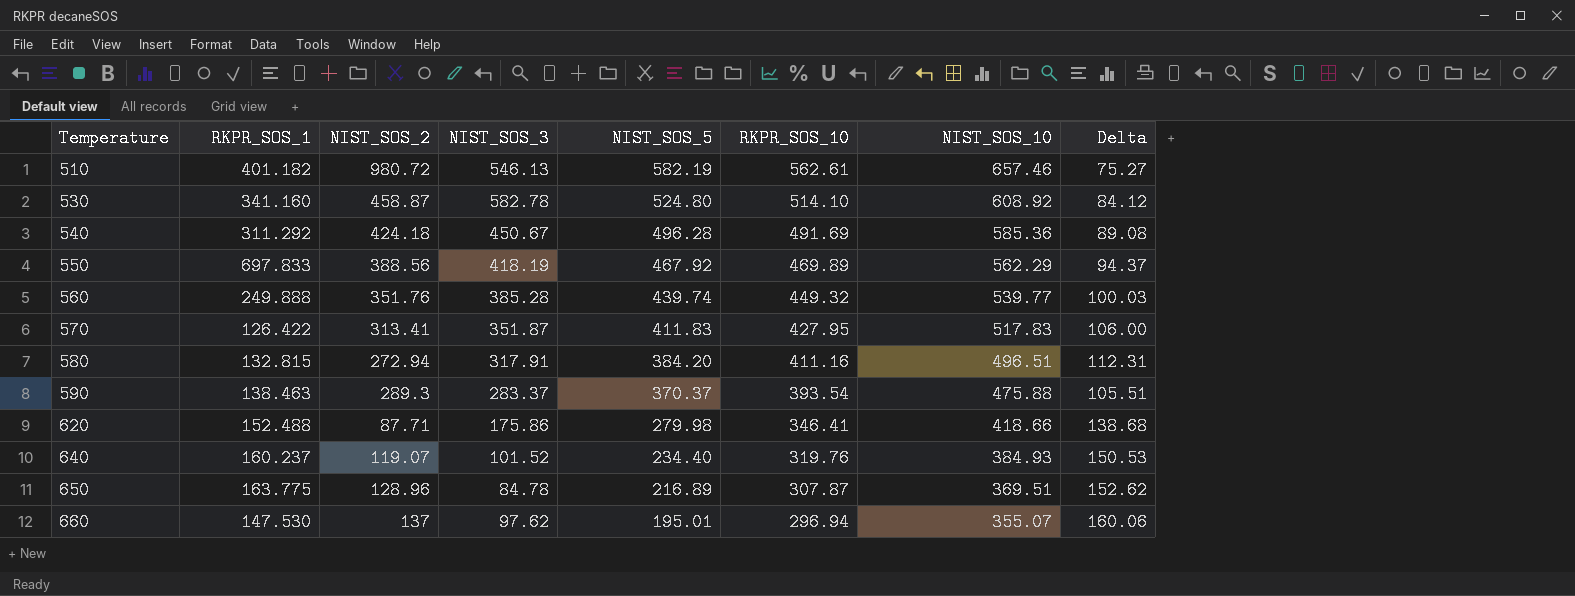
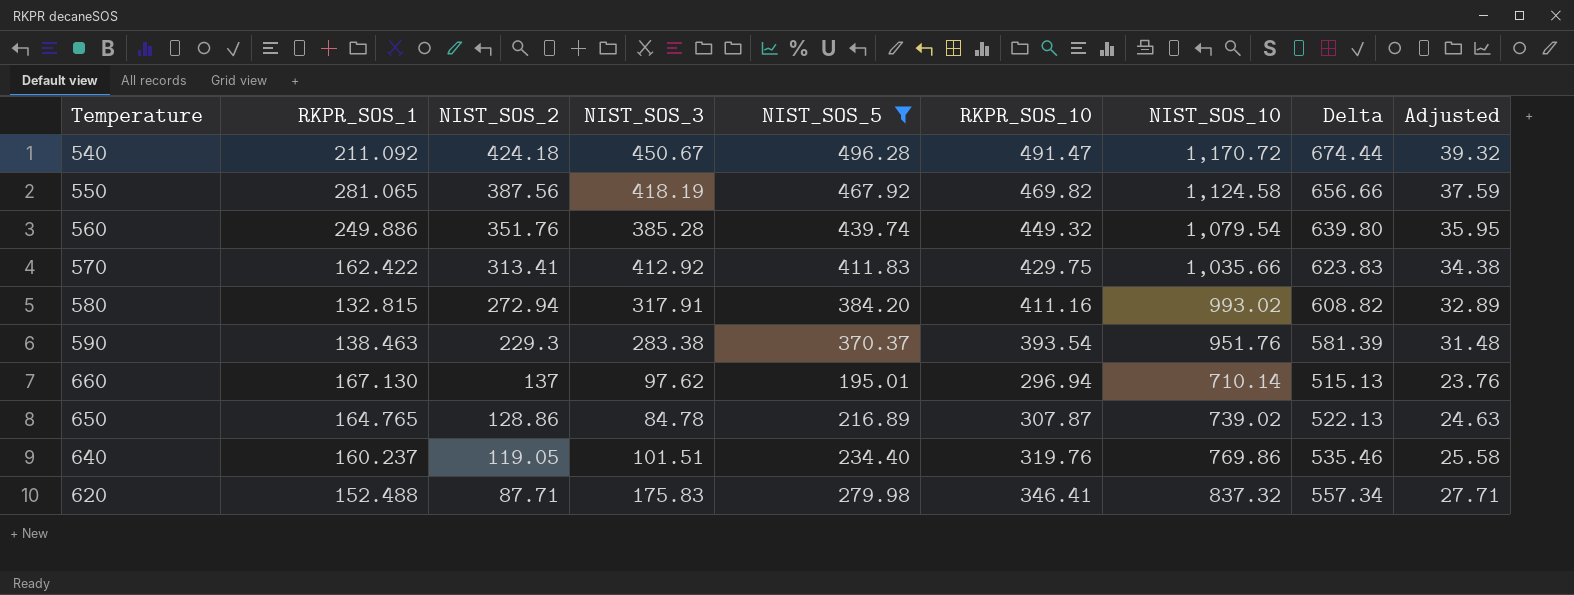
filter: none -> NIST_SOS_5 <= 496.28
row order: Temperature ascending -> NIST_SOS_2 descending
column Adjusted | formula: none -> [RKPR_SOS_10] * 0.08
540 | RKPR_SOS_1: 311.292 -> 211.092
540 | RKPR_SOS_10: 491.69 -> 491.47
540 | NIST_SOS_10: 585.36 -> 1,170.72
540 | Delta: 89.08 -> 674.44
550 | RKPR_SOS_1: 697.833 -> 281.065
550 | NIST_SOS_2: 388.56 -> 387.56
550 | RKPR_SOS_10: 469.89 -> 469.82
550 | NIST_SOS_10: 562.29 -> 1,124.58
550 | Delta: 94.37 -> 656.66
560 | RKPR_SOS_1: 249.888 -> 249.886
560 | NIST_SOS_10: 539.77 -> 1,079.54
560 | Delta: 100.03 -> 639.80
570 | RKPR_SOS_1: 126.422 -> 162.422
570 | NIST_SOS_3: 351.87 -> 412.92
570 | RKPR_SOS_10: 427.95 -> 429.75
570 | NIST_SOS_10: 517.83 -> 1,035.66
570 | Delta: 106.00 -> 623.83
580 | NIST_SOS_10: 496.51 -> 993.02
580 | Delta: 112.31 -> 608.82
590 | NIST_SOS_2: 289.3 -> 229.3
590 | NIST_SOS_3: 283.37 -> 283.38
590 | NIST_SOS_10: 475.88 -> 951.76
590 | Delta: 105.51 -> 581.39
660 | RKPR_SOS_1: 147.530 -> 167.130
660 | NIST_SOS_10: 355.07 -> 710.14
660 | Delta: 160.06 -> 515.13
650 | RKPR_SOS_1: 163.775 -> 164.765
650 | NIST_SOS_2: 128.96 -> 128.86
650 | NIST_SOS_10: 369.51 -> 739.02
650 | Delta: 152.62 -> 522.13
640 | NIST_SOS_2: 119.07 -> 119.05
640 | NIST_SOS_3: 101.52 -> 101.51
640 | NIST_SOS_10: 384.93 -> 769.86
640 | Delta: 150.53 -> 535.46
620 | NIST_SOS_3: 175.86 -> 175.83
620 | NIST_SOS_10: 418.66 -> 837.32
620 | Delta: 138.68 -> 557.34

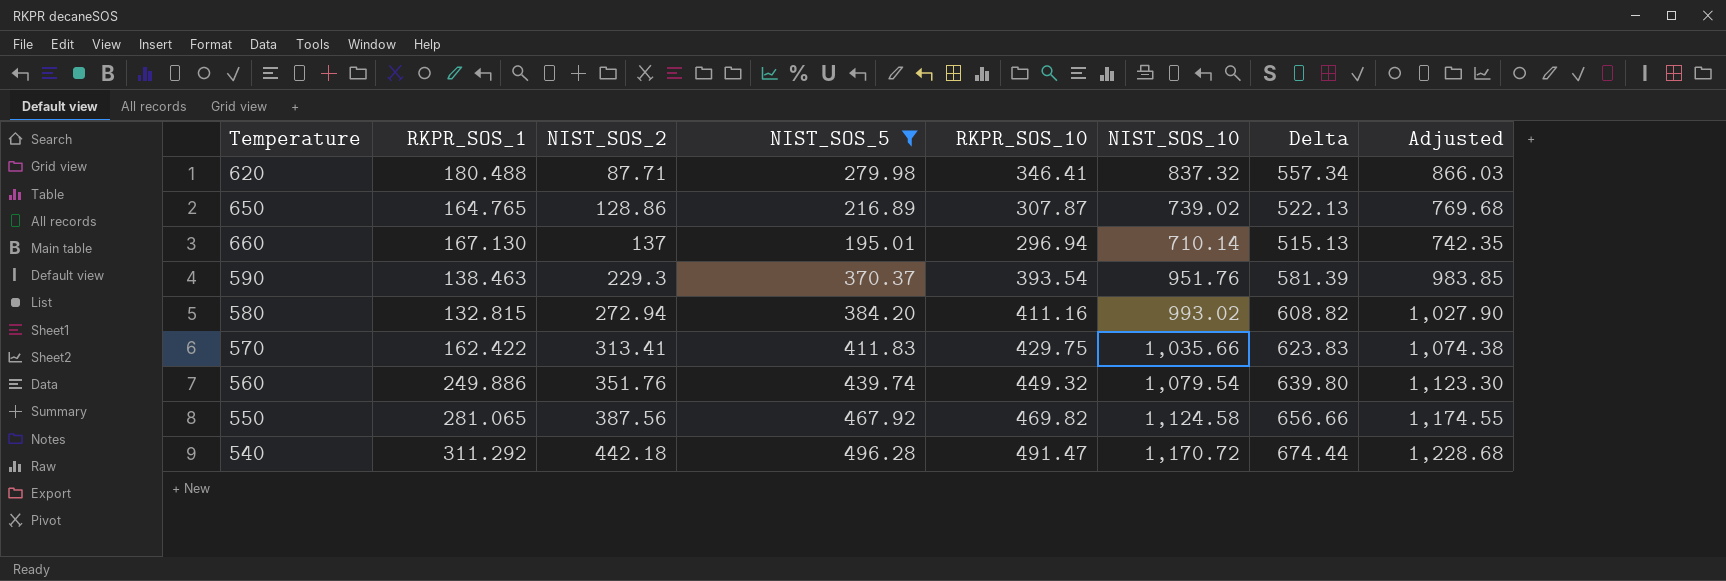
row order: NIST_SOS_2 descending -> NIST_SOS_2 ascending
column NIST_SOS_3 | position: 4 -> none
column Adjusted | formula: [RKPR_SOS_10] * 0.08 -> [RKPR_SOS_10] * 2.5
row 640: 160.237 | 119.05 | 101.51 | 234.40 | 319.76 | 769.86 | 535.46 | 25.58 -> none
620 | RKPR_SOS_1: 152.488 -> 180.488
540 | RKPR_SOS_1: 211.092 -> 311.292
540 | NIST_SOS_2: 424.18 -> 442.18

